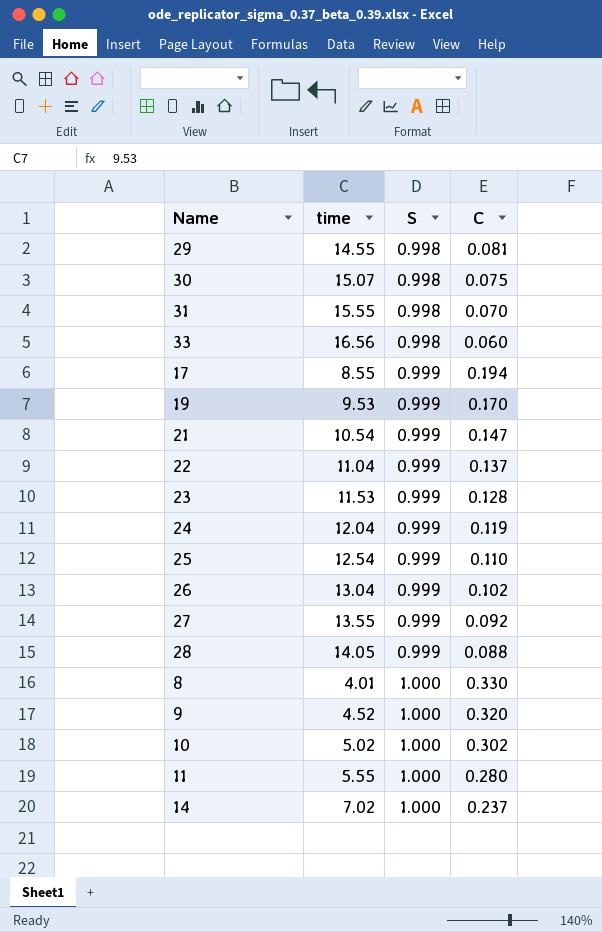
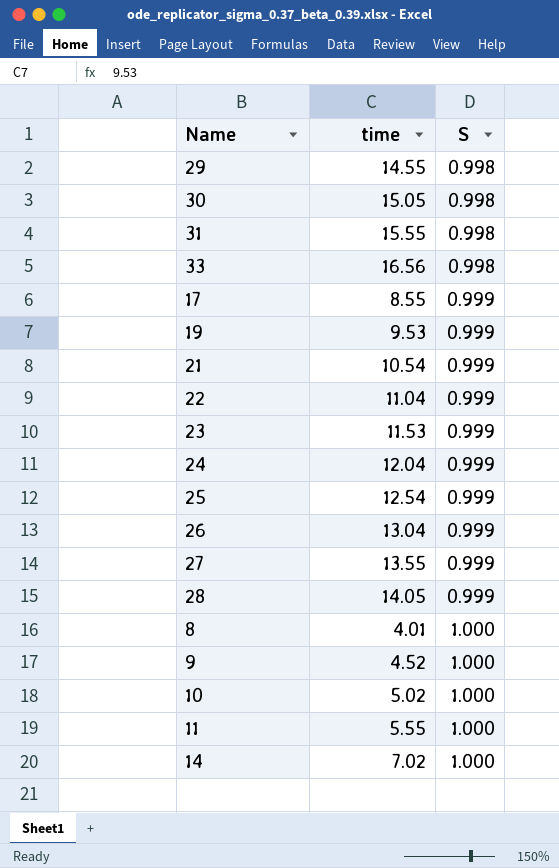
column C | position: 4 -> none
30 | time: 15.07 -> 15.05

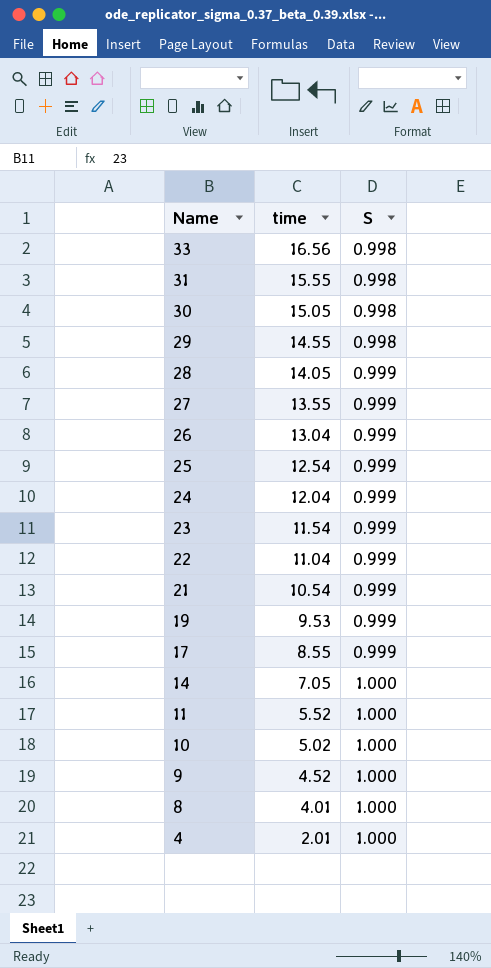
row order: S ascending -> Name descending
23 | time: 11.53 -> 11.54
14 | time: 7.02 -> 7.05
11 | time: 5.55 -> 5.52
row 4: none -> 2.01 | 1.000

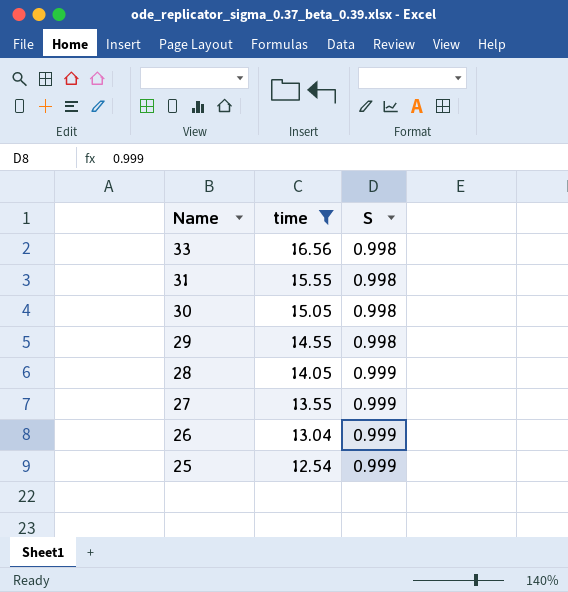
filter: none -> time >= 12.54

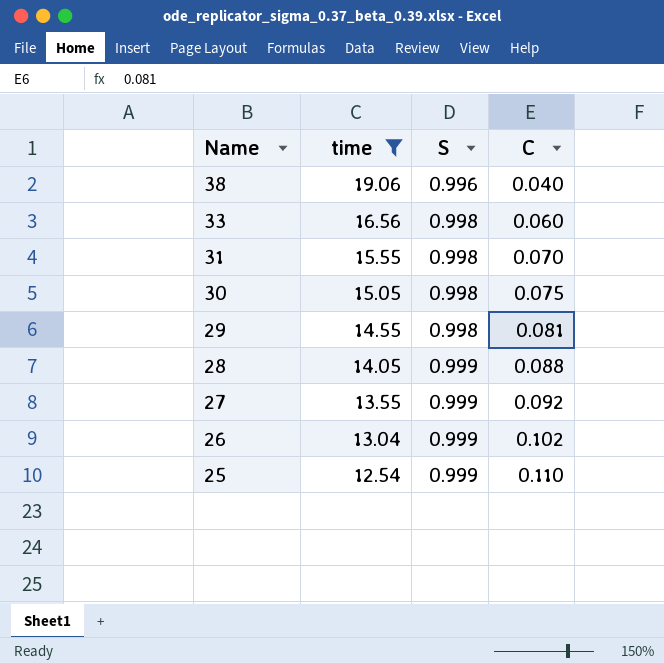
column C | position: none -> 4
row 38: none -> 19.06 | 0.996 | 0.040

